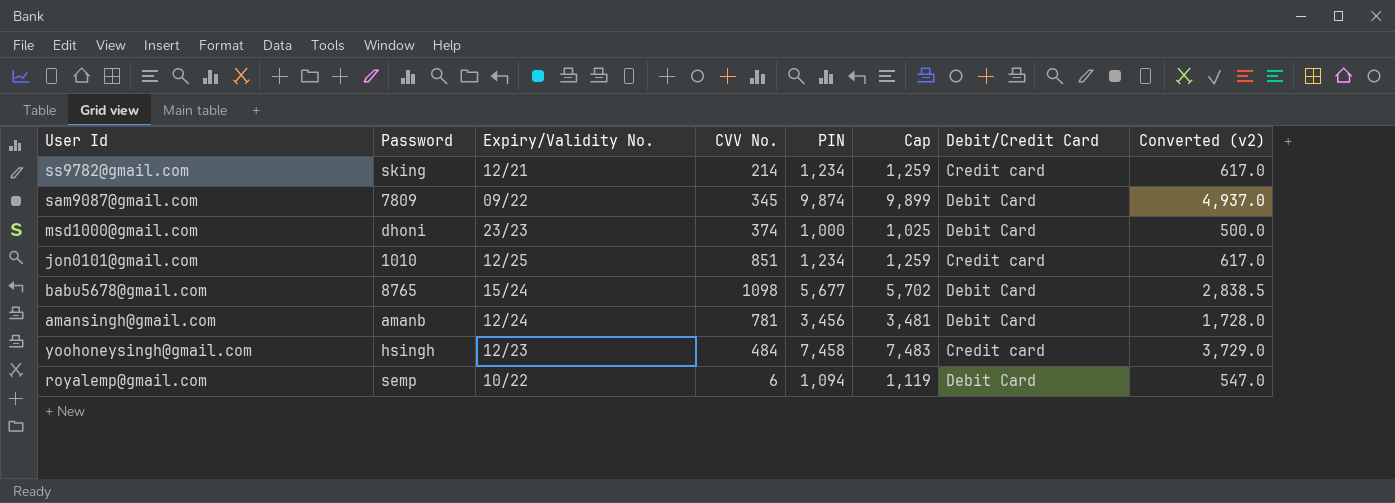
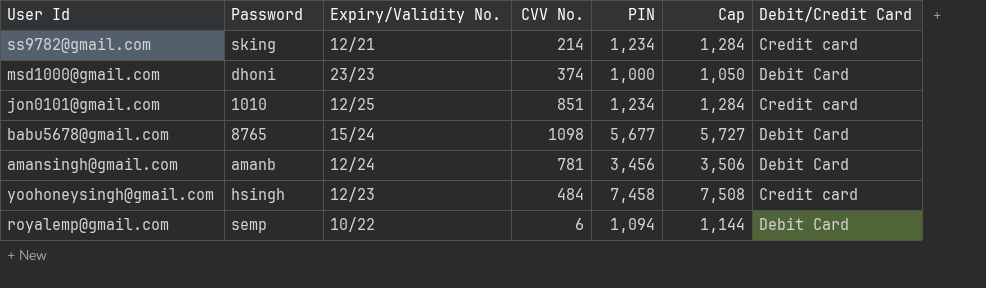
column Converted (v2) | formula: [PIN] * 0.5 -> none
column Cap | formula: [PIN] + 25 -> [PIN] + 50
row sam9087@gmail.com: 7809 | 09/22 | 345 | 9,874 | 9,899 | Debit Card | 4,937.0 -> none

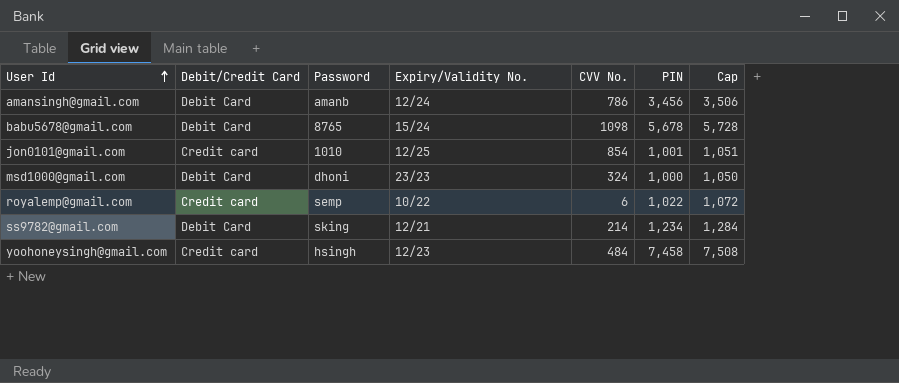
row order: none -> User Id ascending
column Debit/Credit Card | position: 7 -> 2
amansingh@gmail.com | CVV No.: 781 -> 786
babu5678@gmail.com | PIN: 5,677 -> 5,678
babu5678@gmail.com | Cap: 5,727 -> 5,728
jon0101@gmail.com | CVV No.: 851 -> 854
jon0101@gmail.com | PIN: 1,234 -> 1,001
jon0101@gmail.com | Cap: 1,284 -> 1,051
msd1000@gmail.com | CVV No.: 374 -> 324
royalemp@gmail.com | Debit/Credit Card: Debit Card -> Credit card
royalemp@gmail.com | PIN: 1,094 -> 1,022
royalemp@gmail.com | Cap: 1,144 -> 1,072
ss9782@gmail.com | Debit/Credit Card: Credit card -> Debit Card

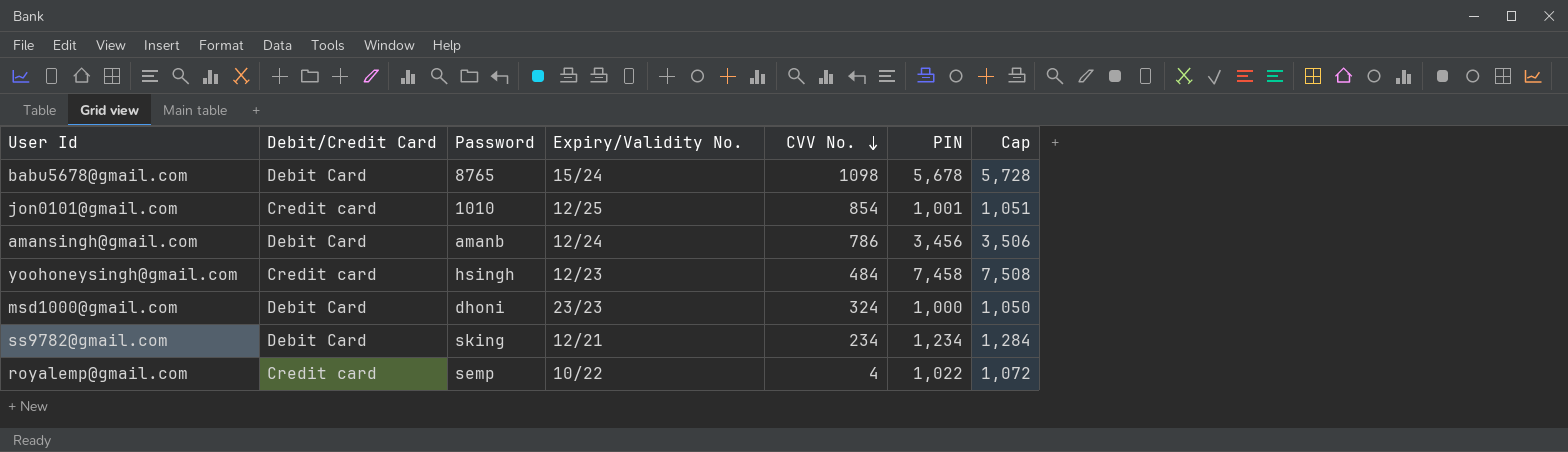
row order: User Id ascending -> CVV No. descending
ss9782@gmail.com | CVV No.: 214 -> 234
royalemp@gmail.com | CVV No.: 6 -> 4

